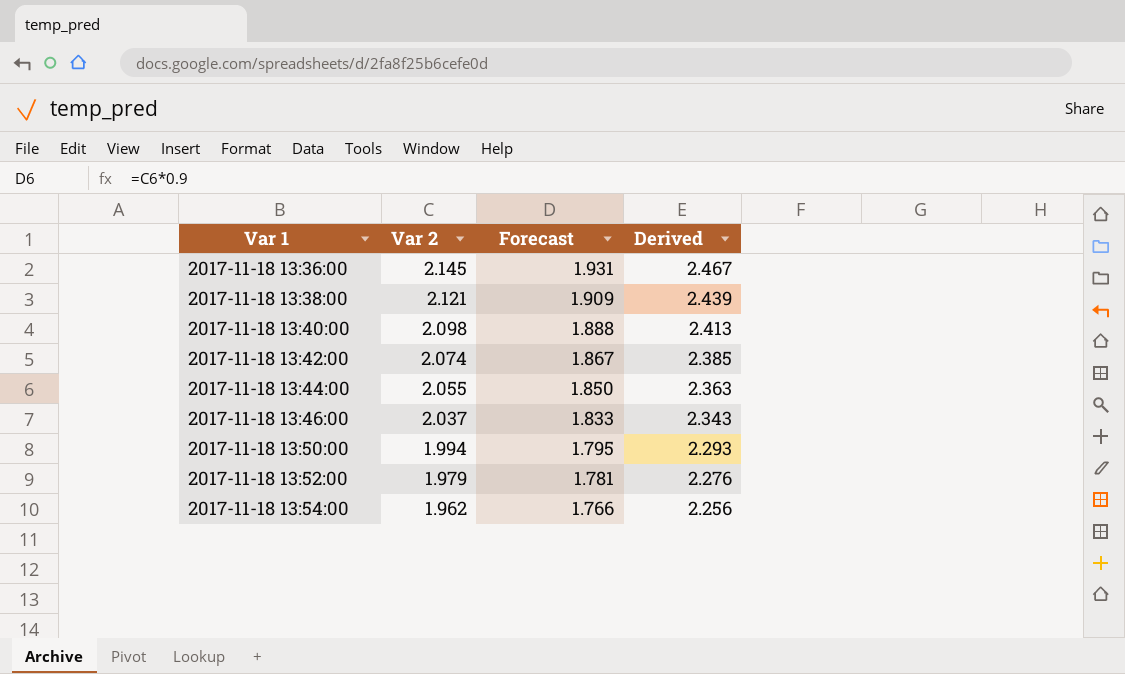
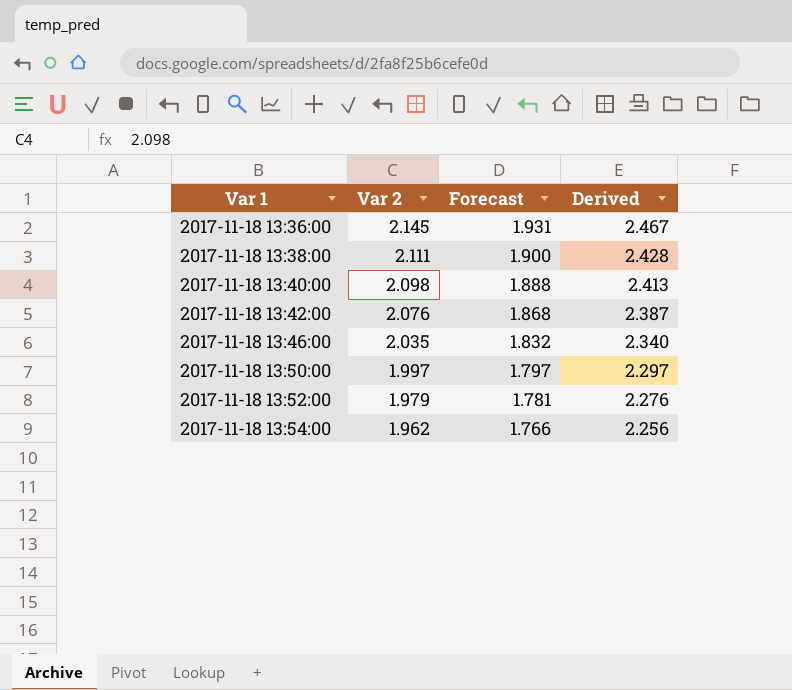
row 2017-11-18 13:44:00: 2.055 | 1.850 | 2.363 -> none
2017-11-18 13:38:00 | Var 2: 2.121 -> 2.111
2017-11-18 13:38:00 | Forecast: 1.909 -> 1.900
2017-11-18 13:38:00 | Derived: 2.439 -> 2.428
2017-11-18 13:42:00 | Var 2: 2.074 -> 2.076
2017-11-18 13:42:00 | Forecast: 1.867 -> 1.868
2017-11-18 13:42:00 | Derived: 2.385 -> 2.387
2017-11-18 13:46:00 | Var 2: 2.037 -> 2.035
2017-11-18 13:46:00 | Forecast: 1.833 -> 1.832
2017-11-18 13:46:00 | Derived: 2.343 -> 2.340
2017-11-18 13:50:00 | Var 2: 1.994 -> 1.997
2017-11-18 13:50:00 | Forecast: 1.795 -> 1.797
2017-11-18 13:50:00 | Derived: 2.293 -> 2.297

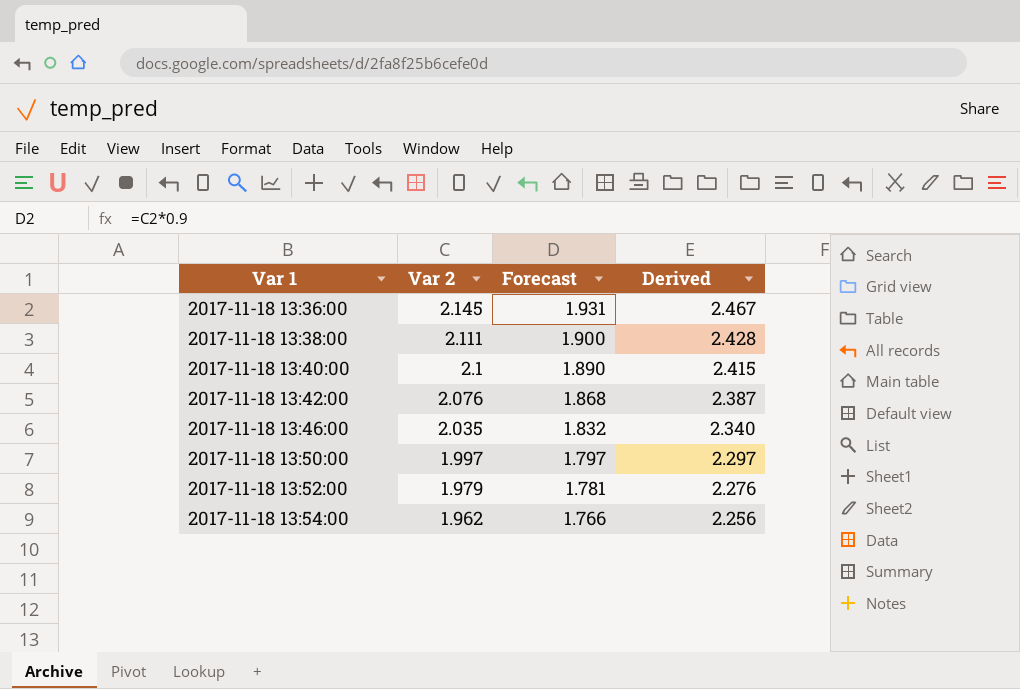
2017-11-18 13:40:00 | Var 2: 2.098 -> 2.1
2017-11-18 13:40:00 | Forecast: 1.888 -> 1.890
2017-11-18 13:40:00 | Derived: 2.413 -> 2.415

